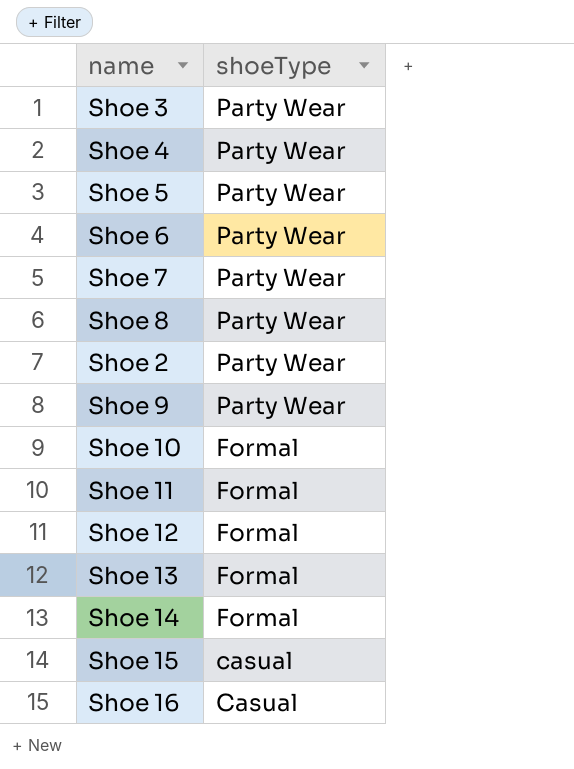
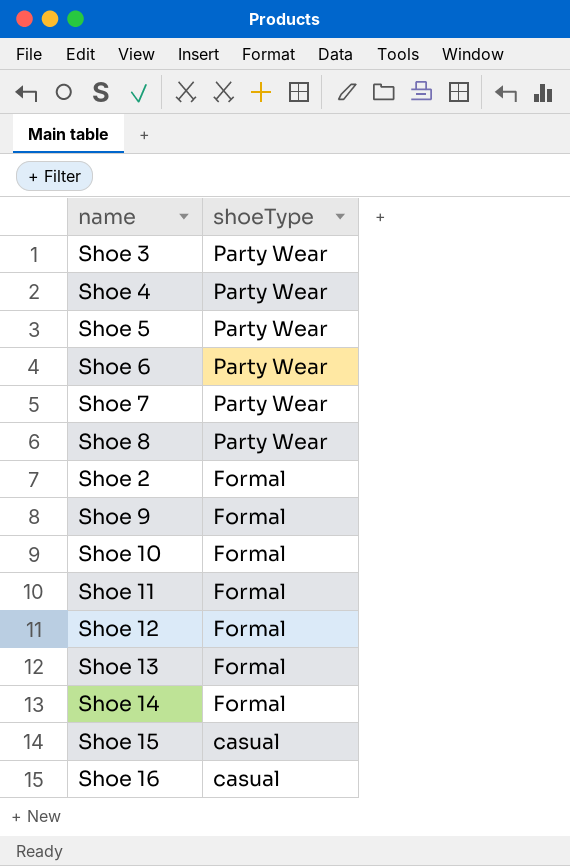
Shoe 2 | shoeType: Party Wear -> Formal
Shoe 9 | shoeType: Party Wear -> Formal
Shoe 16 | shoeType: Casual -> casual

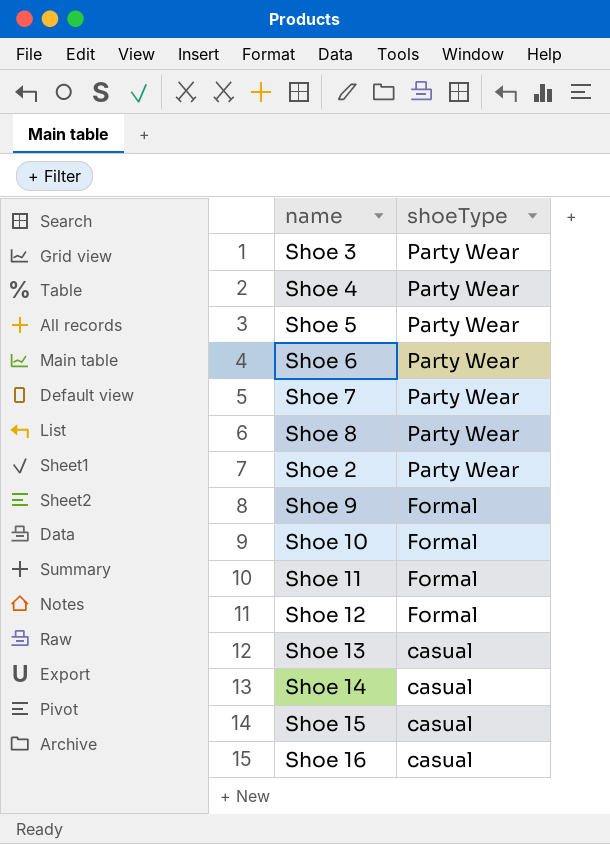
Shoe 2 | shoeType: Formal -> Party Wear
Shoe 13 | shoeType: Formal -> casual
Shoe 14 | shoeType: Formal -> casual

